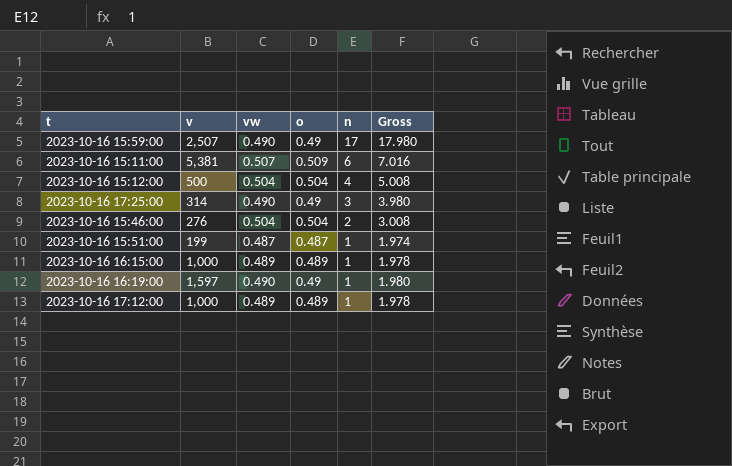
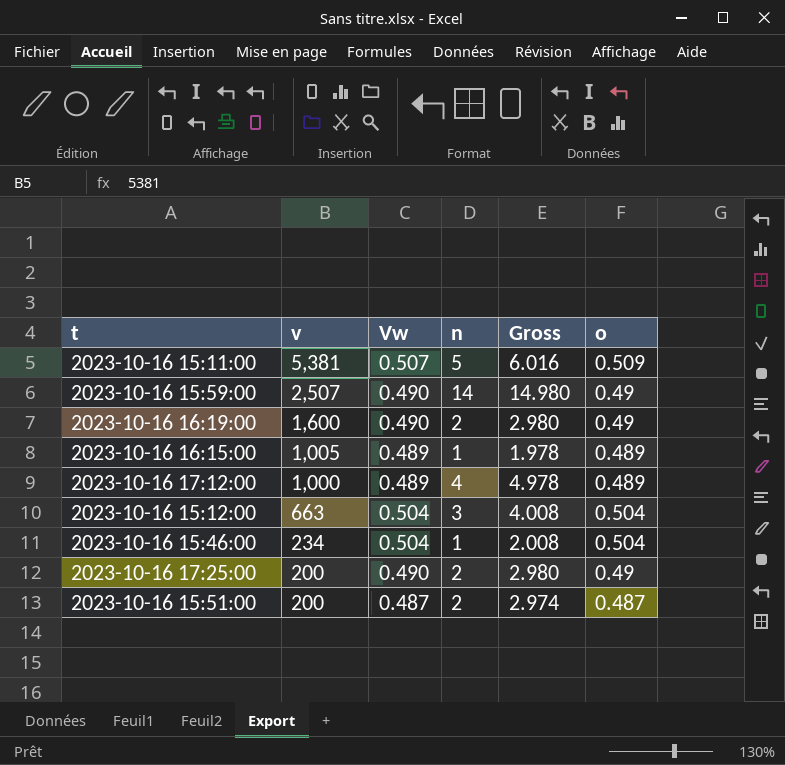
row order: n descending -> v descending
column name: vw -> Vw
column o | position: 4 -> 6
2023-10-16 15:11:00 | n: 6 -> 5
2023-10-16 15:11:00 | Gross: 7.016 -> 6.016
2023-10-16 15:59:00 | n: 17 -> 14
2023-10-16 15:59:00 | Gross: 17.980 -> 14.980
2023-10-16 16:19:00 | v: 1,597 -> 1,600
2023-10-16 16:19:00 | n: 1 -> 2
2023-10-16 16:19:00 | Gross: 1.980 -> 2.980
2023-10-16 16:15:00 | v: 1,000 -> 1,005
2023-10-16 17:12:00 | n: 1 -> 4
2023-10-16 17:12:00 | Gross: 1.978 -> 4.978
2023-10-16 15:12:00 | v: 500 -> 663
2023-10-16 15:12:00 | n: 4 -> 3
2023-10-16 15:12:00 | Gross: 5.008 -> 4.008
2023-10-16 15:46:00 | v: 276 -> 234
2023-10-16 15:46:00 | n: 2 -> 1
2023-10-16 15:46:00 | Gross: 3.008 -> 2.008
2023-10-16 17:25:00 | v: 314 -> 200
2023-10-16 17:25:00 | n: 3 -> 2
2023-10-16 17:25:00 | Gross: 3.980 -> 2.980
2023-10-16 15:51:00 | v: 199 -> 200
2023-10-16 15:51:00 | n: 1 -> 2
2023-10-16 15:51:00 | Gross: 1.974 -> 2.974

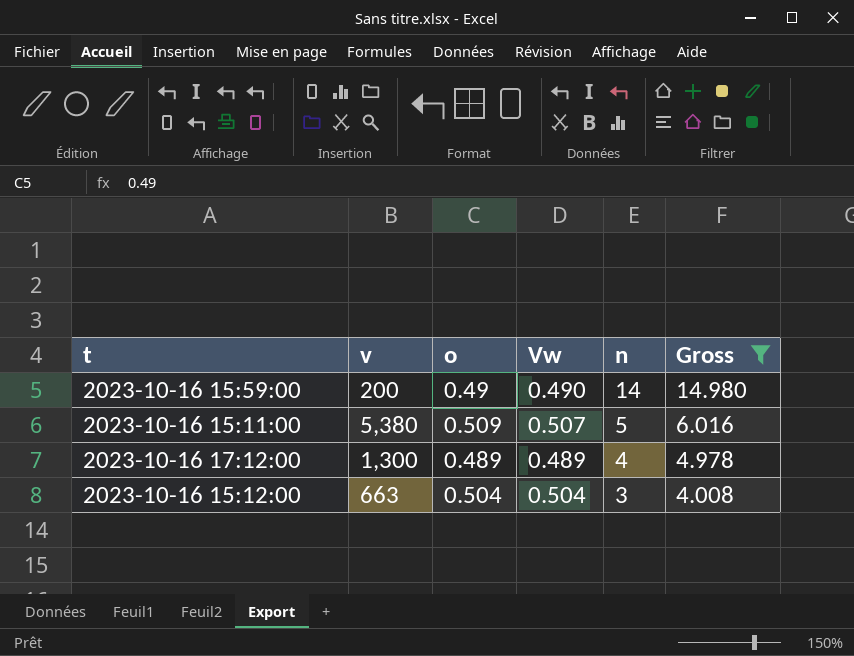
filter: none -> Gross >= 4.008
row order: v descending -> n descending
column o | position: 6 -> 3
2023-10-16 15:59:00 | v: 2,507 -> 200
2023-10-16 15:11:00 | v: 5,381 -> 5,380
2023-10-16 17:12:00 | v: 1,000 -> 1,300

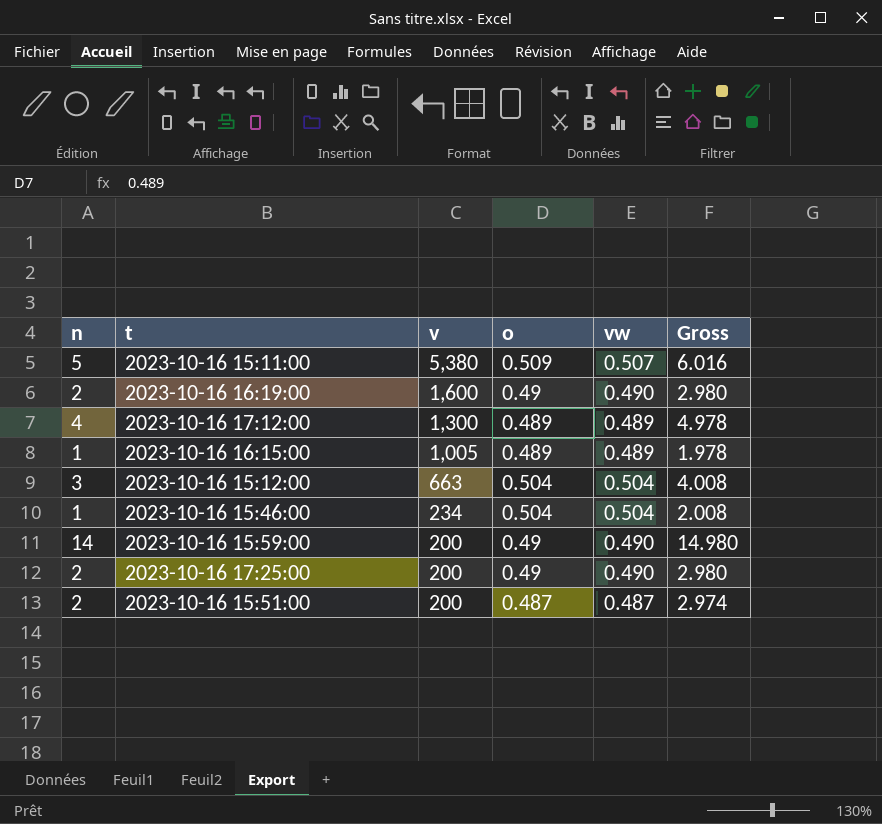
filter: Gross >= 4.008 -> none
row order: n descending -> v descending
column n | position: 5 -> 1
column name: Vw -> vw

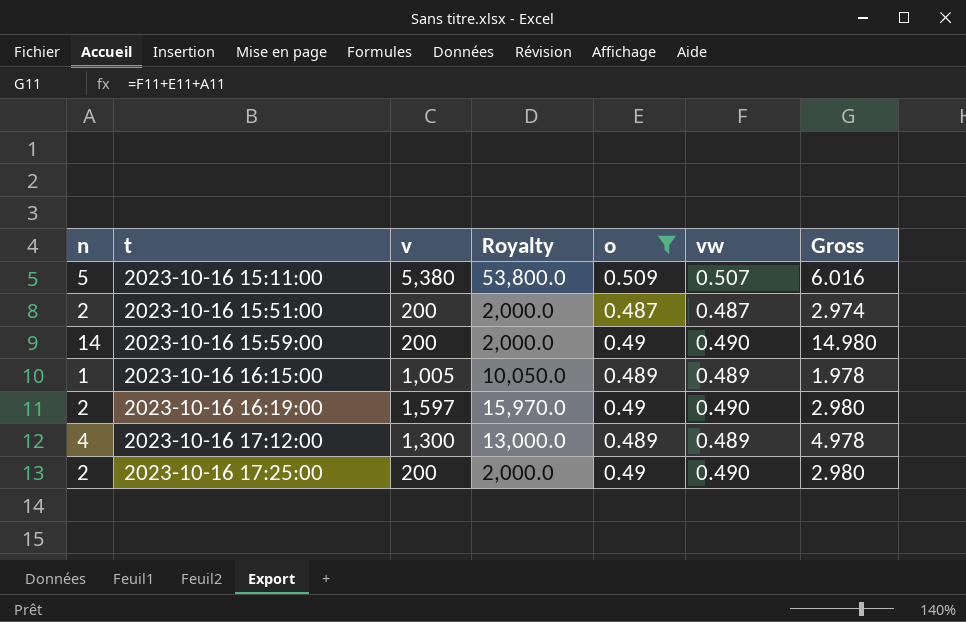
filter: none -> o != 0.504
row order: v descending -> t ascending
column Royalty | formula: none -> [v] * 10
2023-10-16 16:19:00 | v: 1,600 -> 1,597

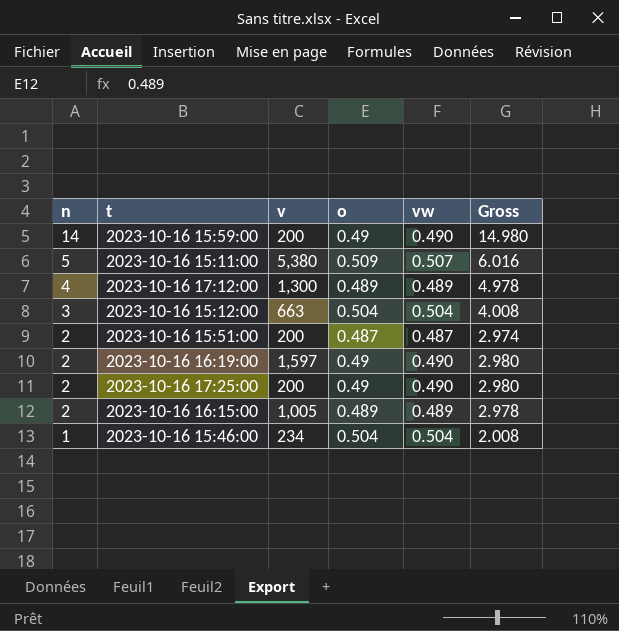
filter: o != 0.504 -> none
row order: t ascending -> n descending
column Royalty | formula: [v] * 10 -> none
2023-10-16 16:15:00 | n: 1 -> 2
2023-10-16 16:15:00 | Gross: 1.978 -> 2.978

